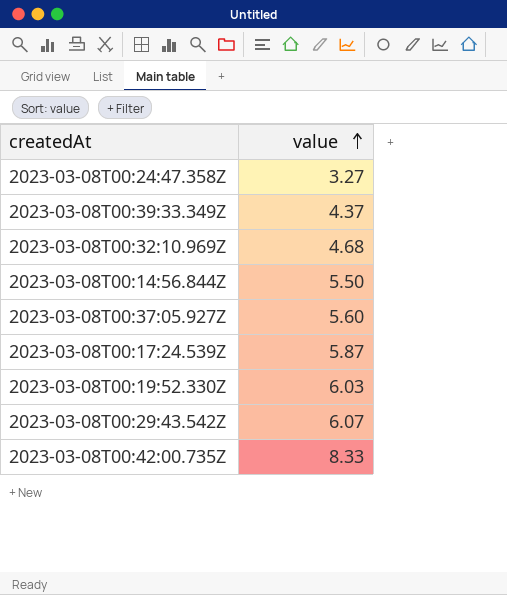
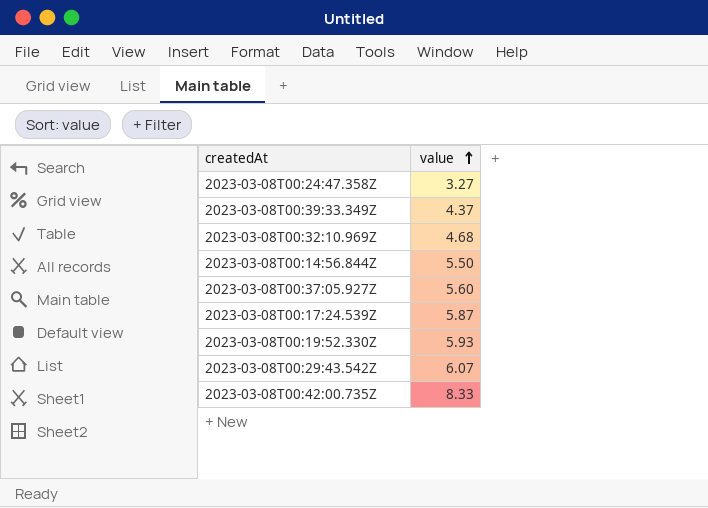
2023-03-08T00:19:52.330Z | value: 6.03 -> 5.93

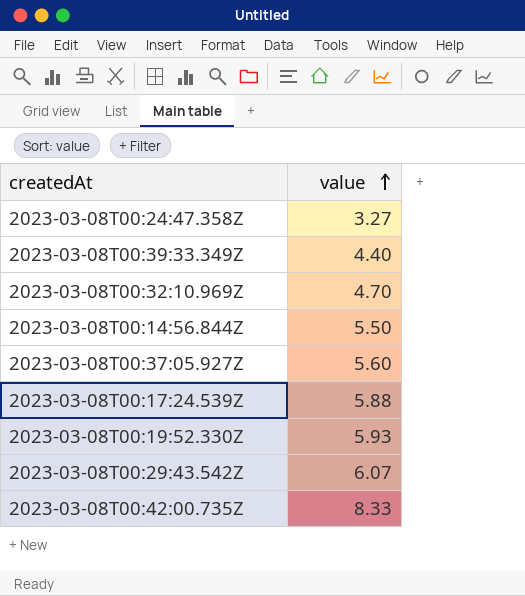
2023-03-08T00:39:33.349Z | value: 4.37 -> 4.40
2023-03-08T00:32:10.969Z | value: 4.68 -> 4.70
2023-03-08T00:17:24.539Z | value: 5.87 -> 5.88

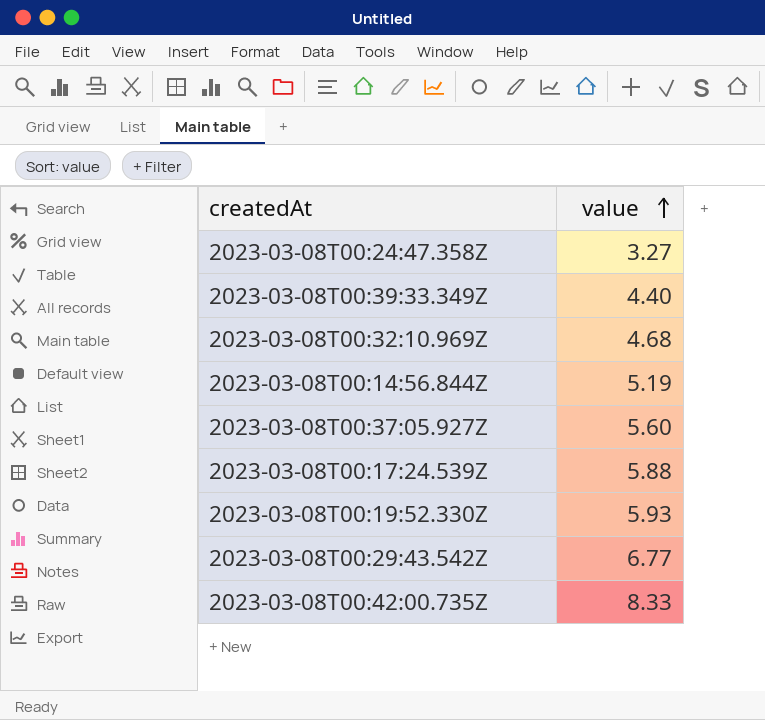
2023-03-08T00:32:10.969Z | value: 4.70 -> 4.68
2023-03-08T00:14:56.844Z | value: 5.50 -> 5.19
2023-03-08T00:29:43.542Z | value: 6.07 -> 6.77

